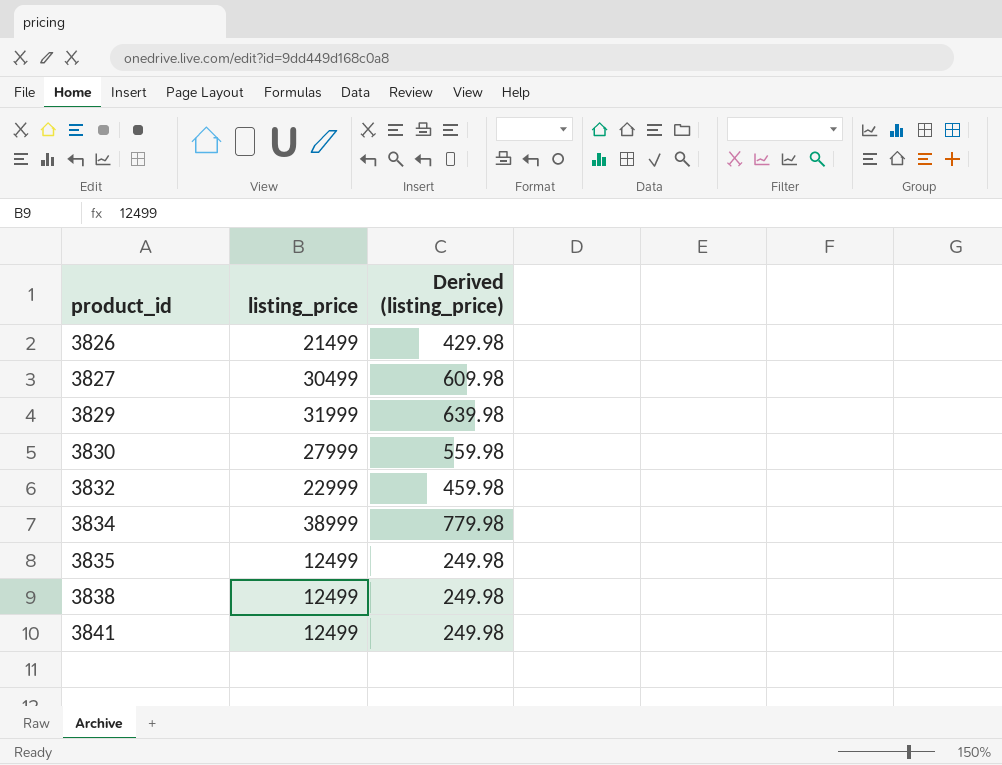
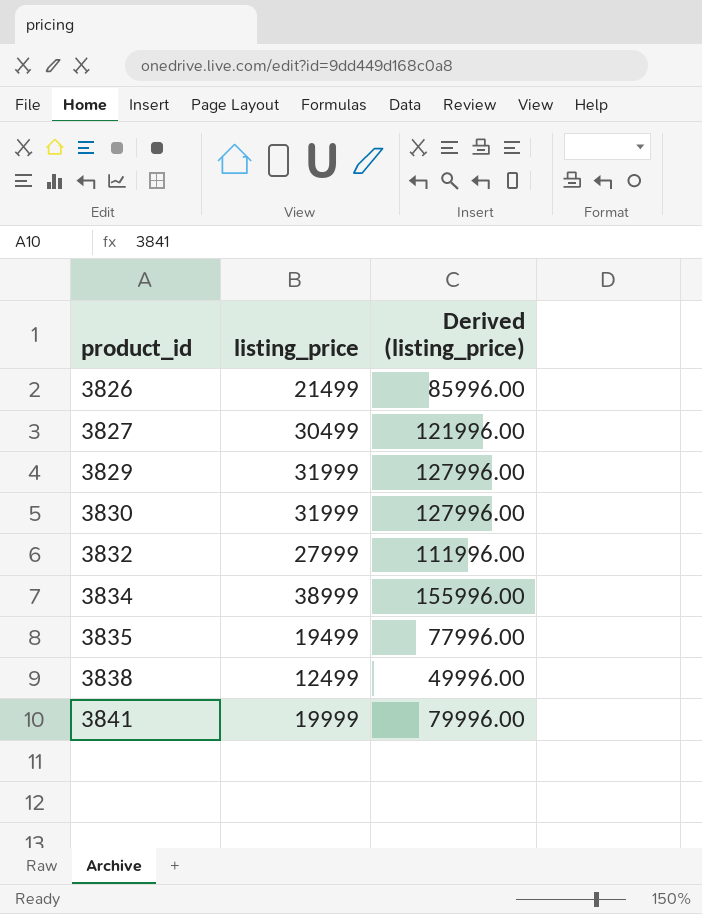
column Derived (listing_price) | formula: [listing_price] * 0.02 -> [listing_price] * 4
3830 | listing_price: 27999 -> 31999
3832 | listing_price: 22999 -> 27999
3835 | listing_price: 12499 -> 19499
3841 | listing_price: 12499 -> 19999

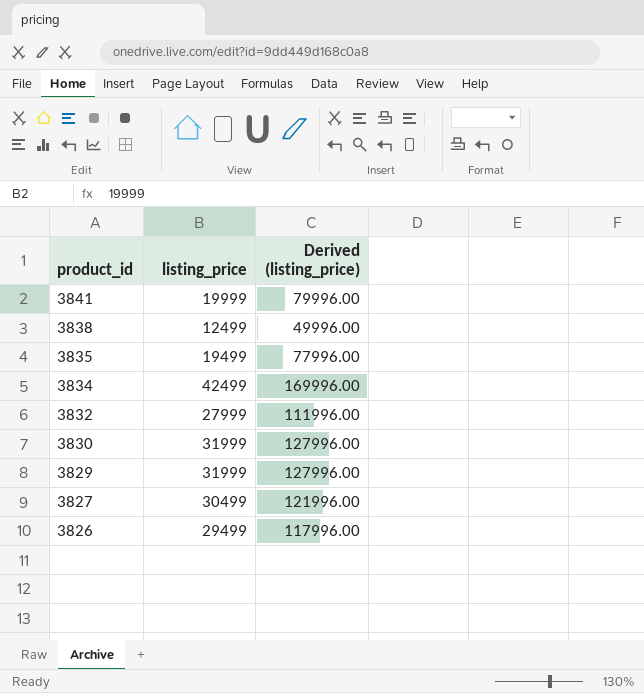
row order: product_id ascending -> product_id descending
3834 | listing_price: 38999 -> 42499
3834 | Derived (listing_price): 155996.00 -> 169996.00
3826 | listing_price: 21499 -> 29499
3826 | Derived (listing_price): 85996.00 -> 117996.00

